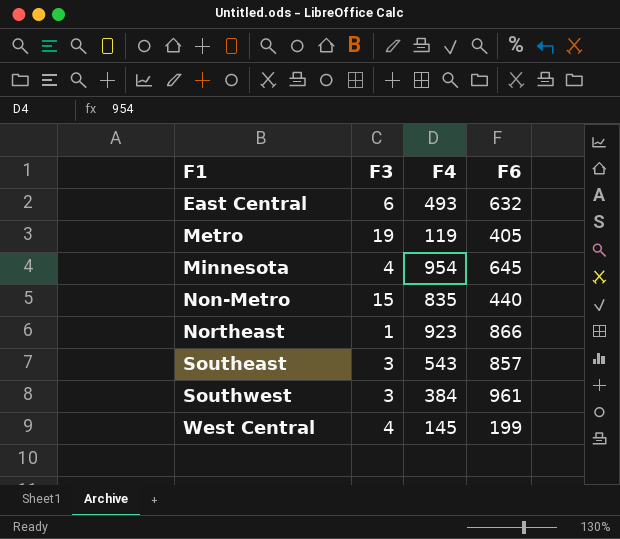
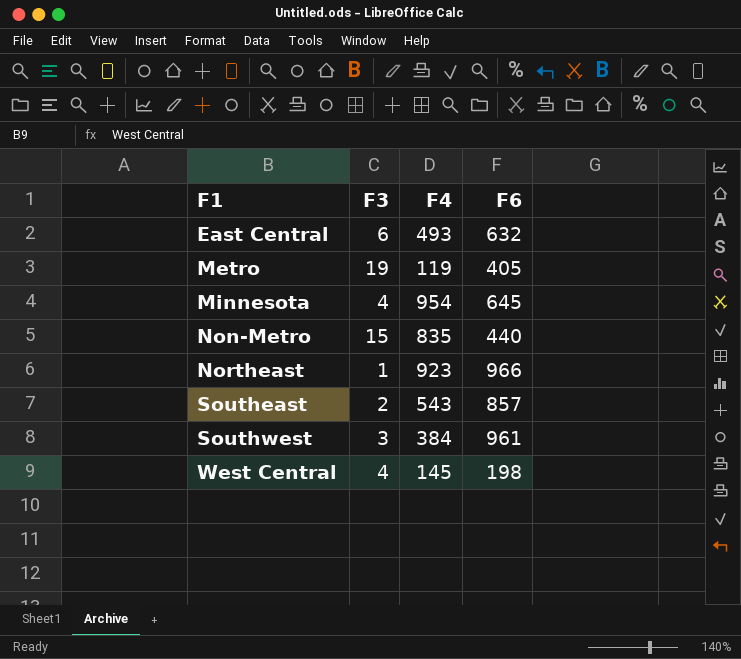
Northeast | F6: 866 -> 966
Southeast | F3: 3 -> 2
West Central | F6: 199 -> 198

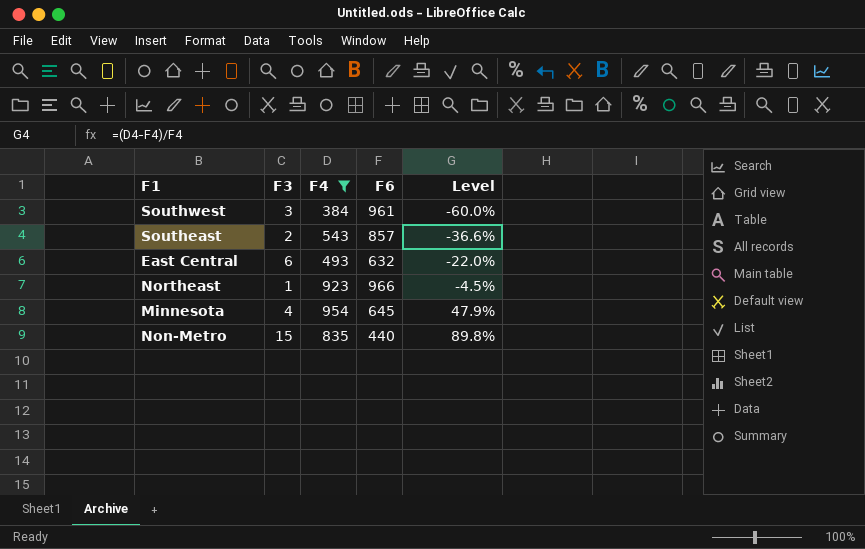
filter: none -> F4 >= 384
row order: F1 ascending -> Level ascending
column Level | formula: none -> ([F4] - [F6]) / [F6]

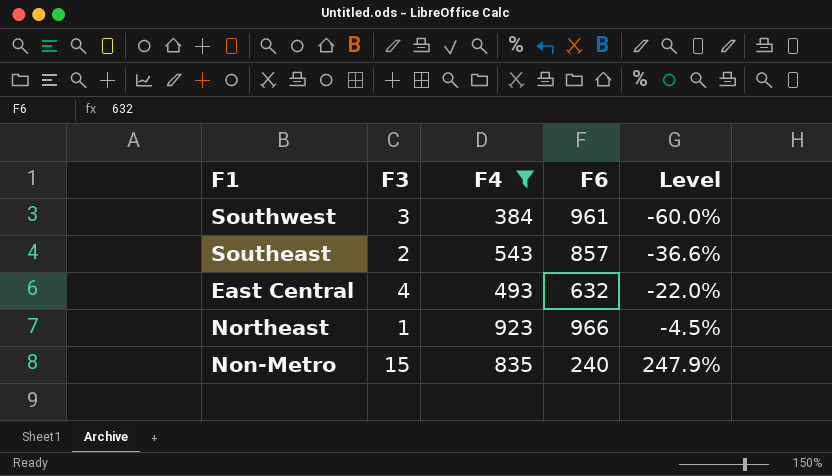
row Minnesota: 4 | 954 | 645 | 47.9% -> none
East Central | F3: 6 -> 4
Non-Metro | F6: 440 -> 240
Non-Metro | Level: 89.8% -> 247.9%

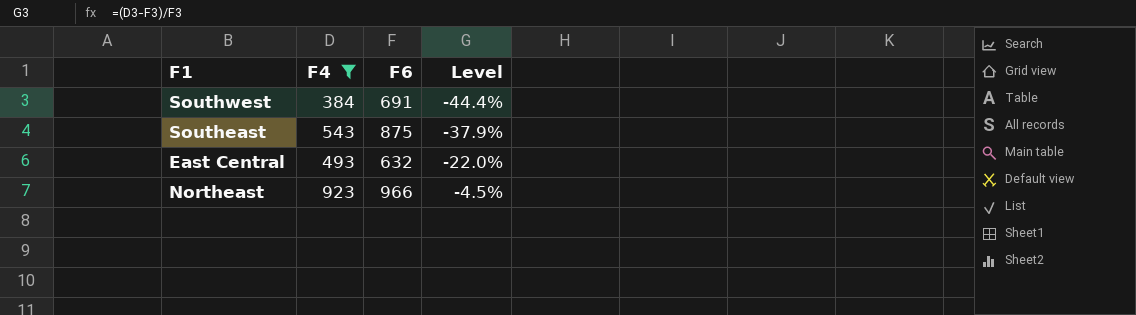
column F3 | position: 2 -> none
row Non-Metro: 15 | 835 | 240 | 247.9% -> none
Southwest | F6: 961 -> 691
Southwest | Level: -60.0% -> -44.4%
Southeast | F6: 857 -> 875
Southeast | Level: -36.6% -> -37.9%

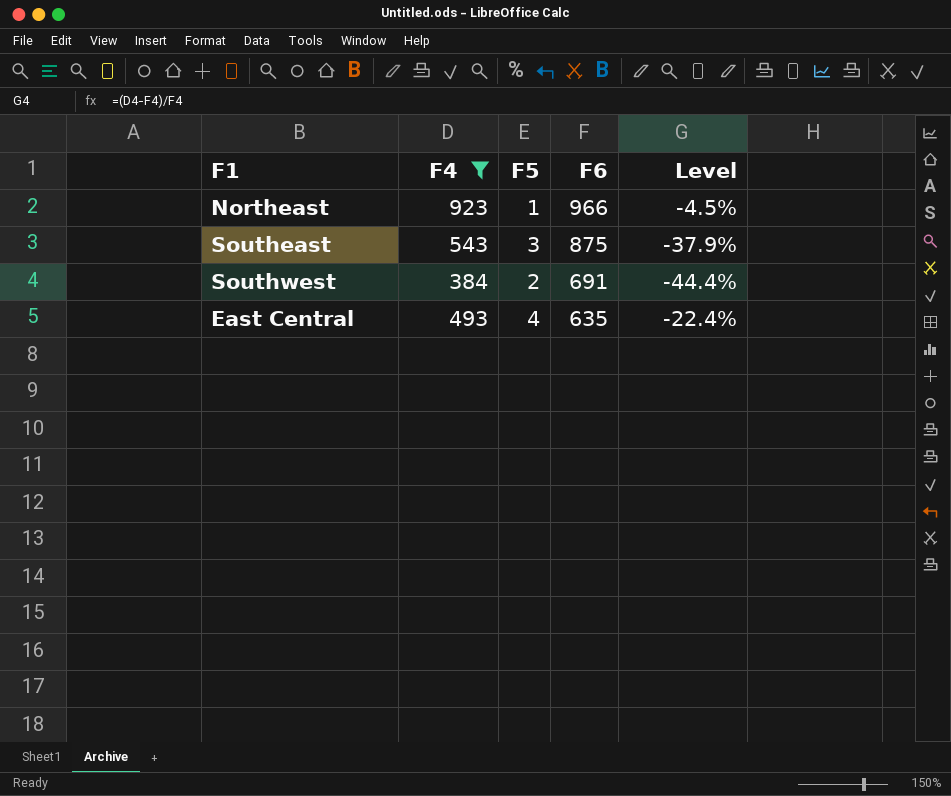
row order: Level ascending -> F6 descending
column F5 | position: none -> 3
East Central | F6: 632 -> 635
East Central | Level: -22.0% -> -22.4%

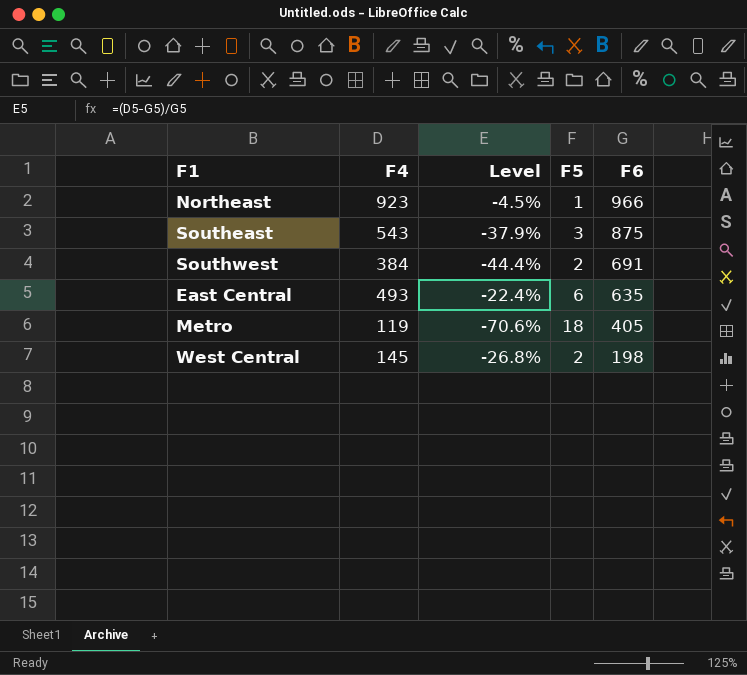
filter: F4 >= 384 -> none
column Level | position: 5 -> 3
East Central | F5: 4 -> 6

